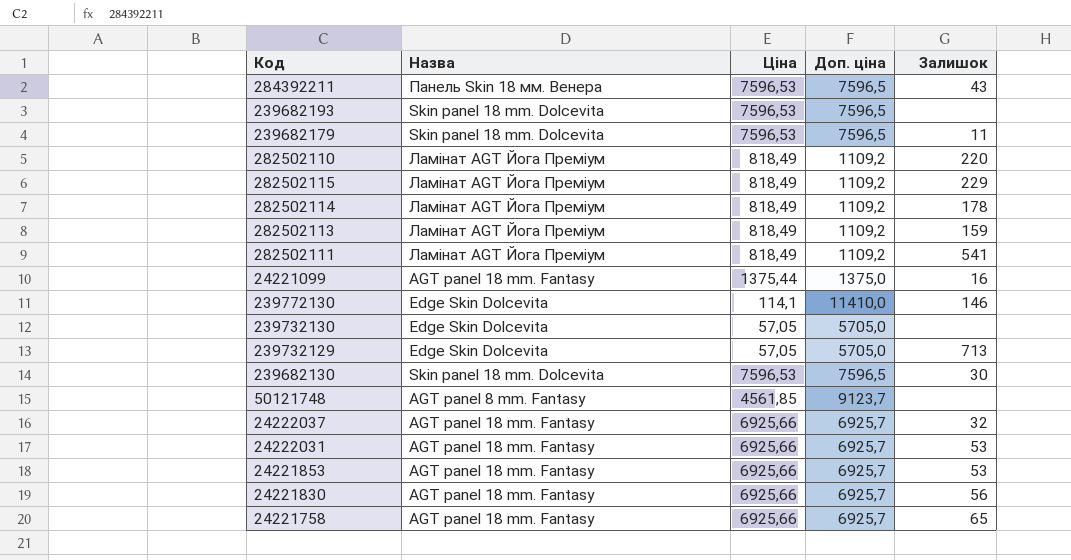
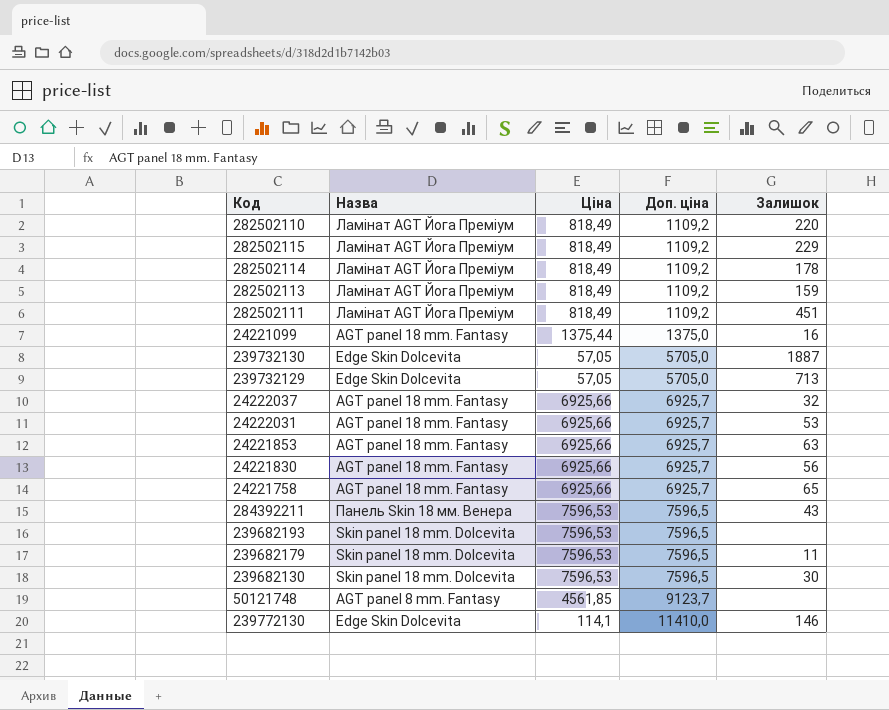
row order: none -> Доп. ціна ascending
282502111 | Залишок: 541 -> 451
239732130 | Залишок: none -> 1887
24221853 | Залишок: 53 -> 63

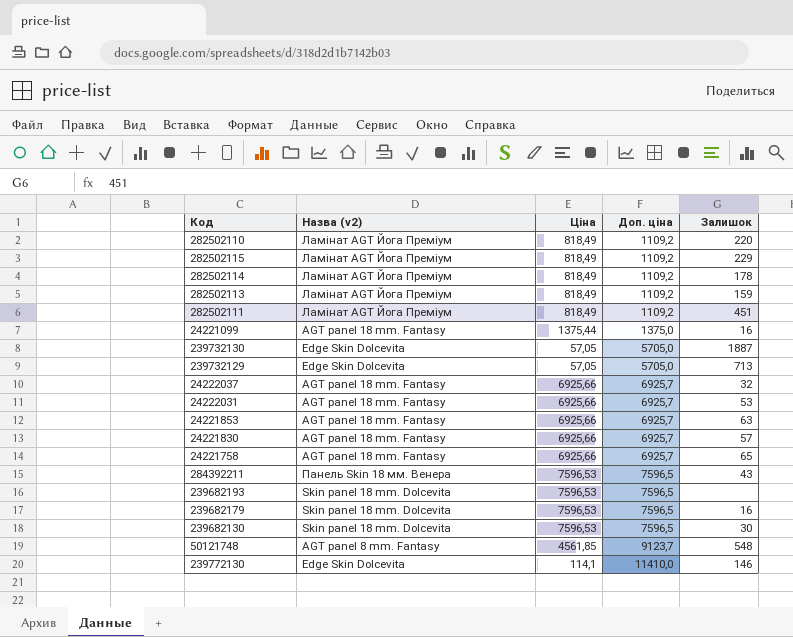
column name: Назва -> Назва (v2)
24221830 | Залишок: 56 -> 57
239682179 | Залишок: 11 -> 16
50121748 | Залишок: none -> 548

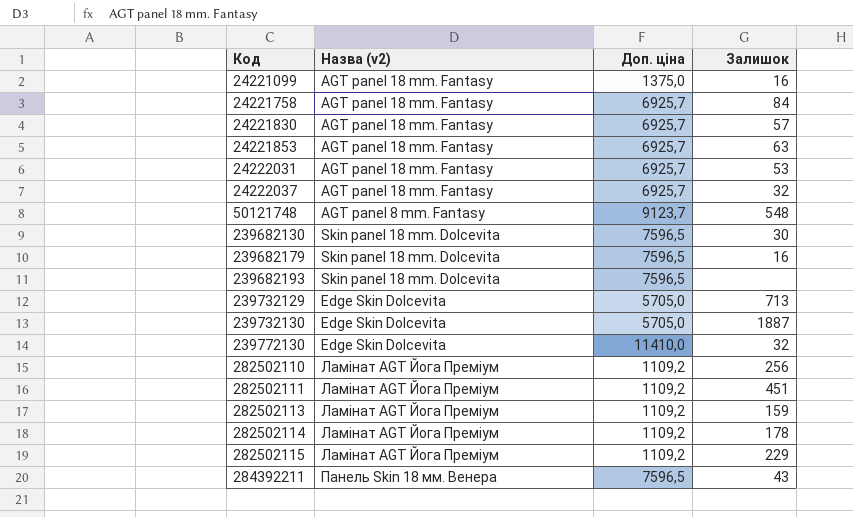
row order: Доп. ціна ascending -> Код ascending
column Ціна | position: 3 -> none
24221758 | Залишок: 65 -> 84
239772130 | Залишок: 146 -> 32
282502110 | Залишок: 220 -> 256

